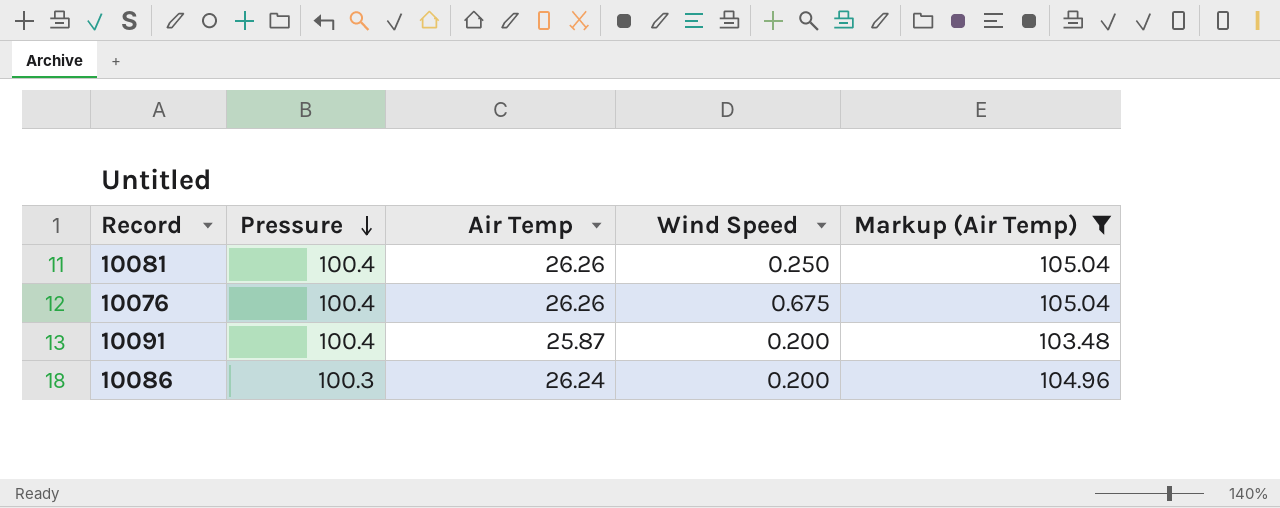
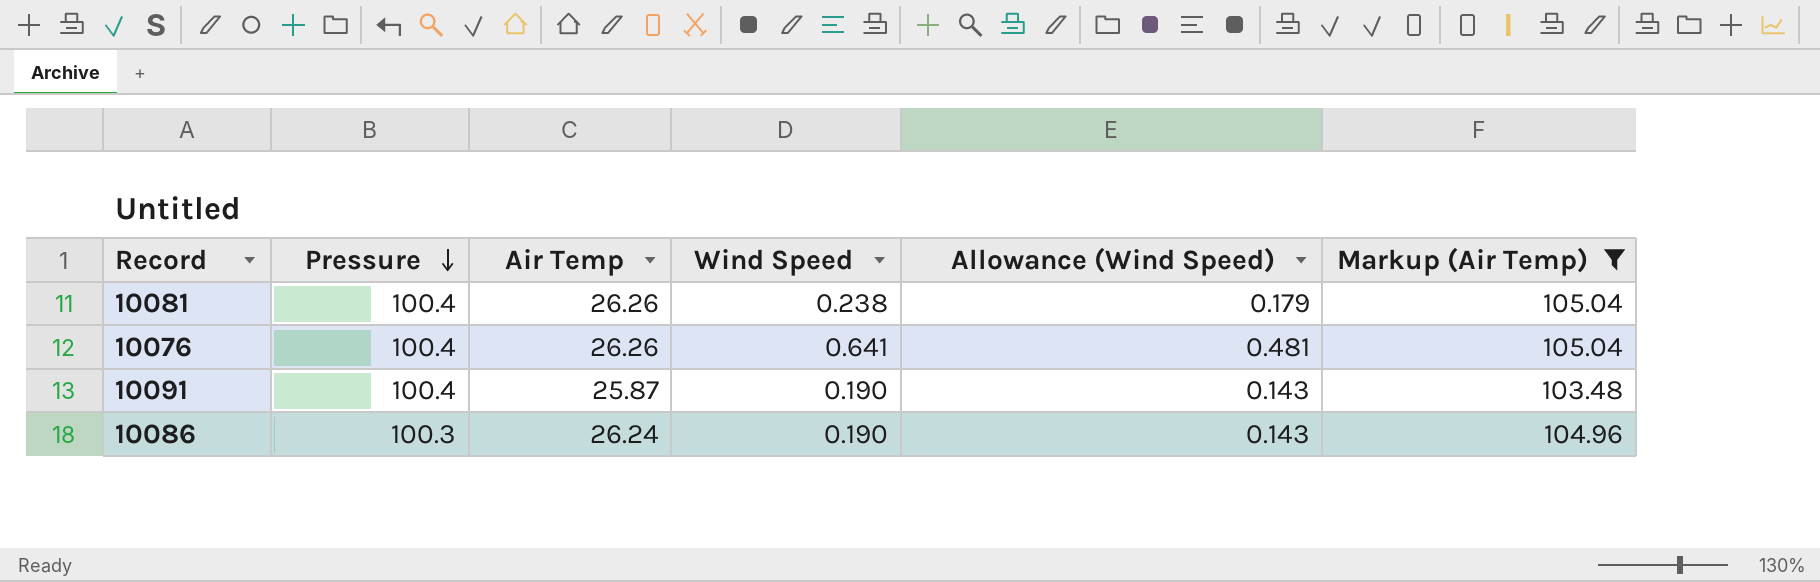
column Allowance (Wind Speed) | formula: none -> [Wind Speed] * 0.75
10081 | Wind Speed: 0.250 -> 0.238
10076 | Wind Speed: 0.675 -> 0.641
10091 | Wind Speed: 0.200 -> 0.190
10086 | Wind Speed: 0.200 -> 0.190

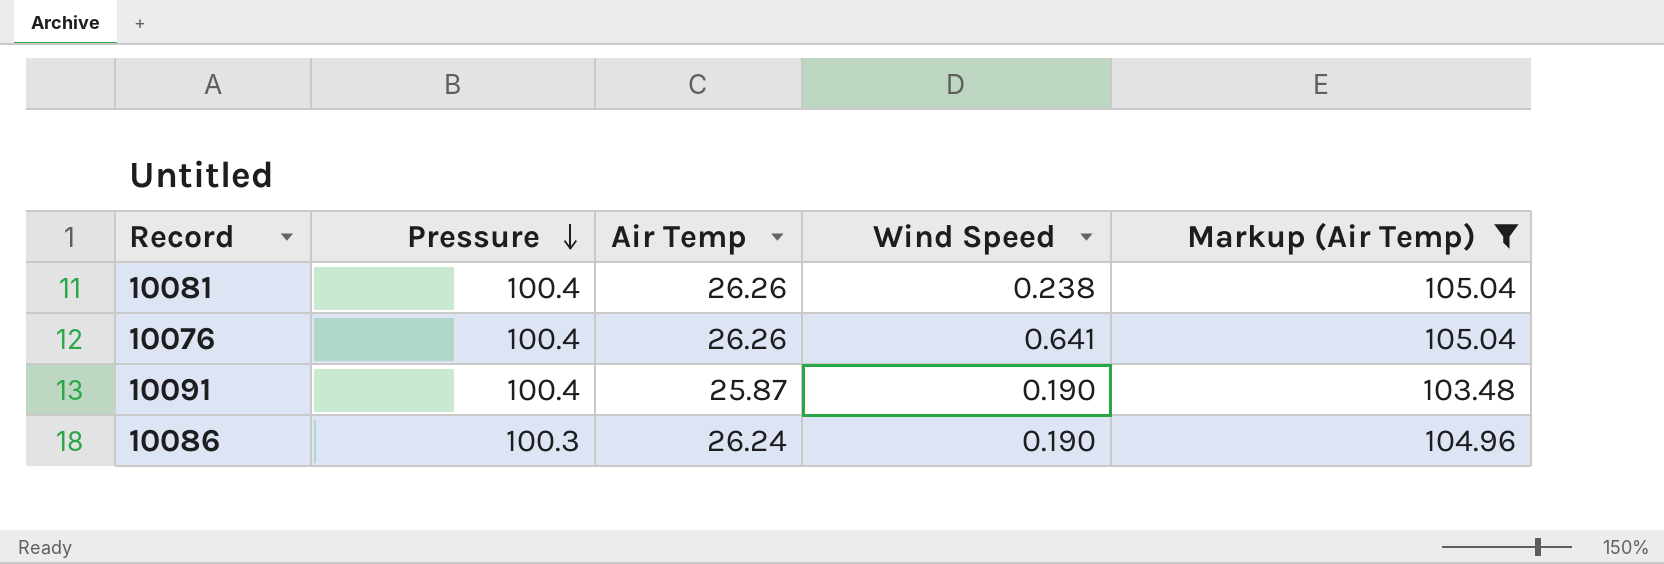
column Allowance (Wind Speed) | formula: [Wind Speed] * 0.75 -> none

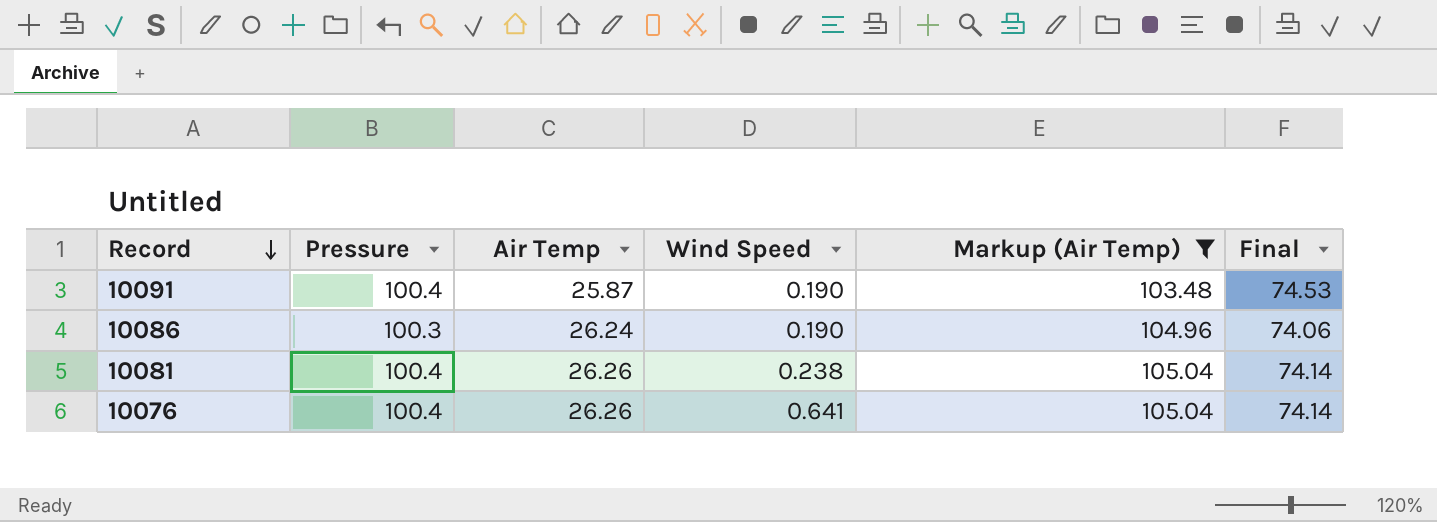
row order: Pressure descending -> Record descending
column Final | formula: none -> [Pressure] - [Air Temp]

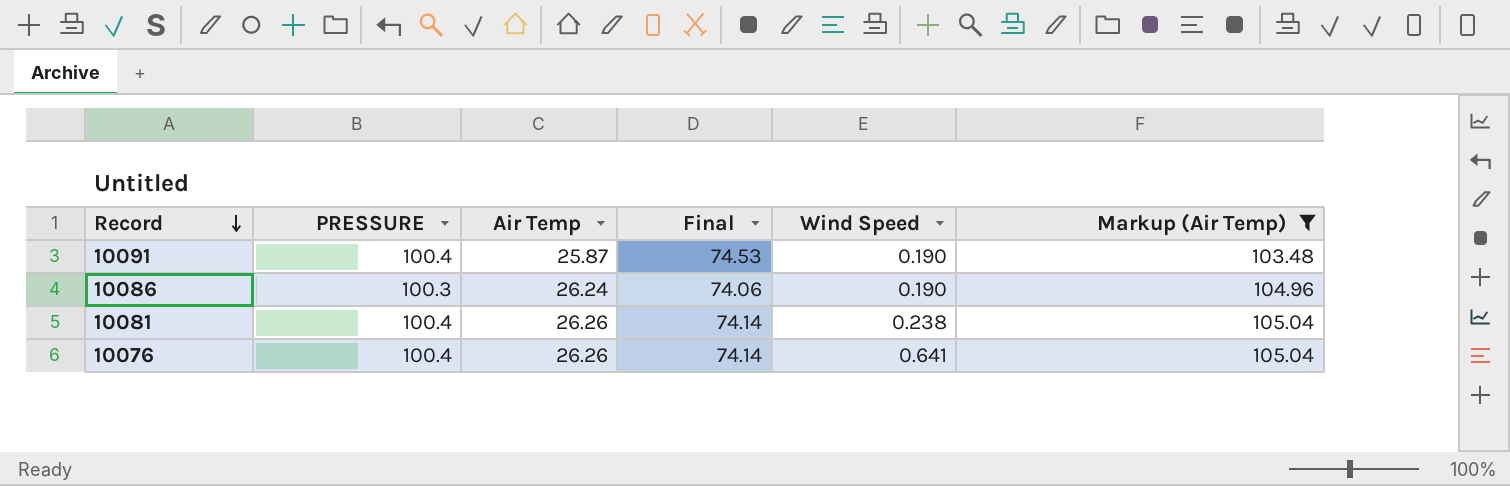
column name: Pressure -> PRESSURE
column Final | position: 6 -> 4

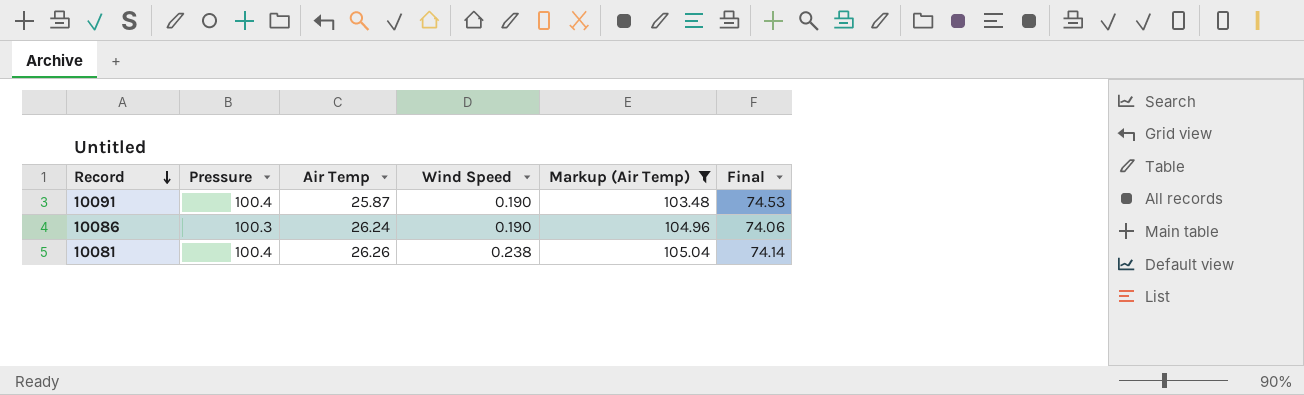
column name: PRESSURE -> Pressure
column Final | position: 4 -> 6
row 10076: 100.4 | 26.26 | 74.14 | 0.641 | 105.04 -> none

